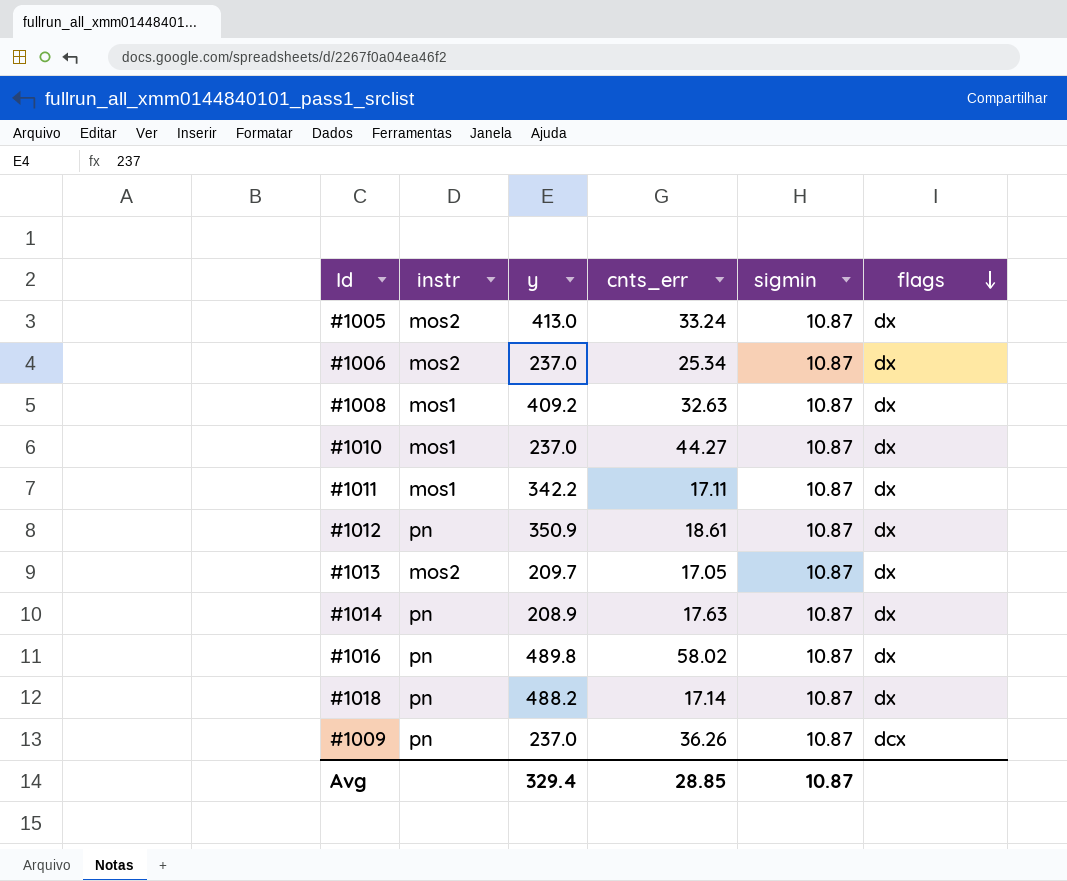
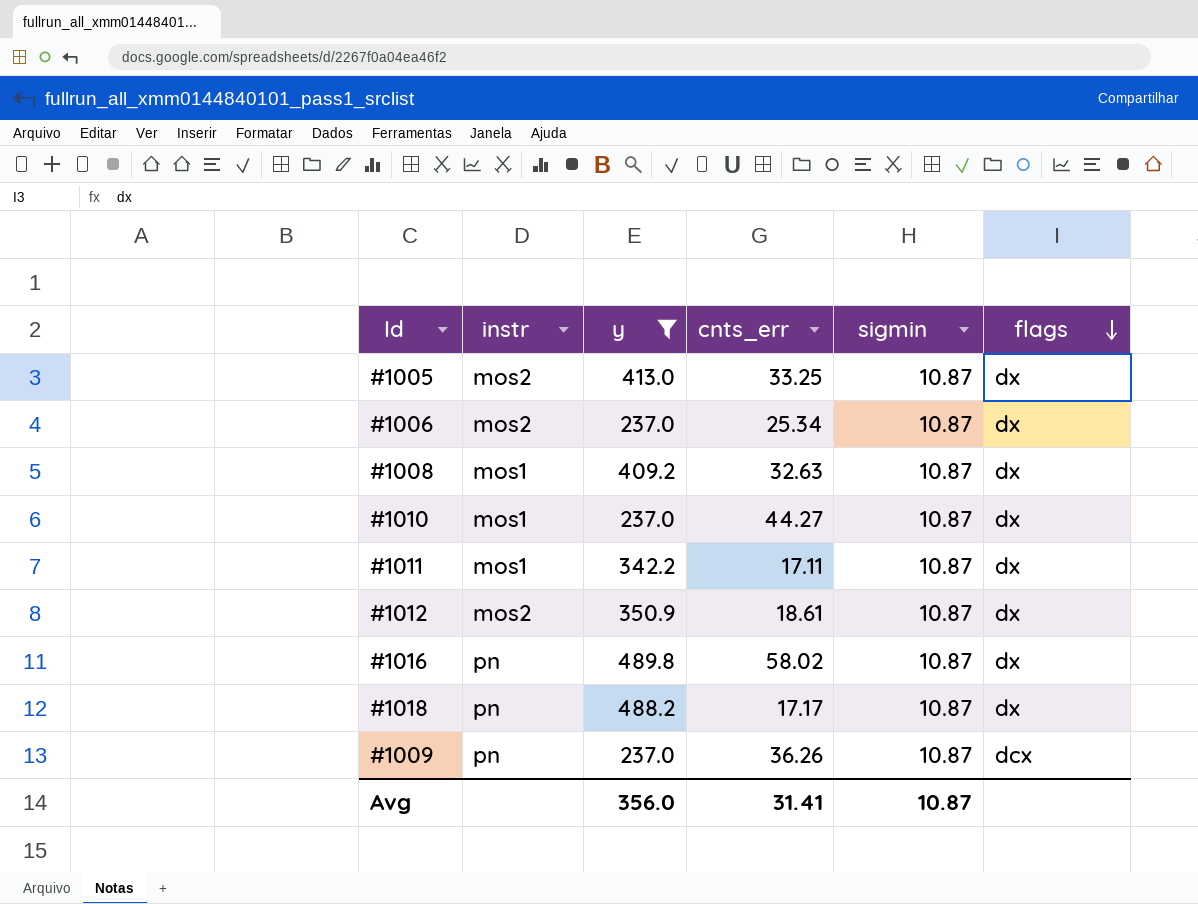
filter: none -> y >= 237.0
#1005 | cnts_err: 33.24 -> 33.25
#1012 | instr: pn -> mos2
#1018 | cnts_err: 17.14 -> 17.17
Avg | y: 329.4 -> 356.0
Avg | cnts_err: 28.85 -> 31.41

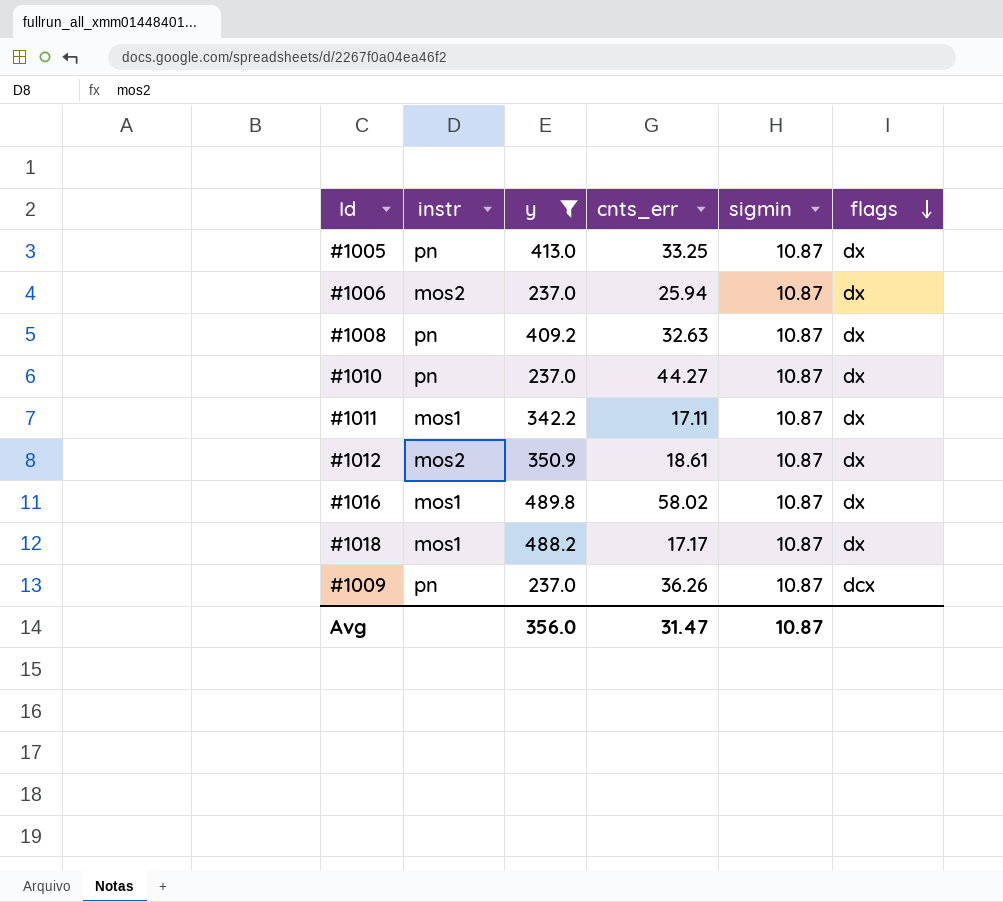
#1005 | instr: mos2 -> pn
#1006 | cnts_err: 25.34 -> 25.94
#1008 | instr: mos1 -> pn
#1010 | instr: mos1 -> pn
#1016 | instr: pn -> mos1
#1018 | instr: pn -> mos1
Avg | cnts_err: 31.41 -> 31.47

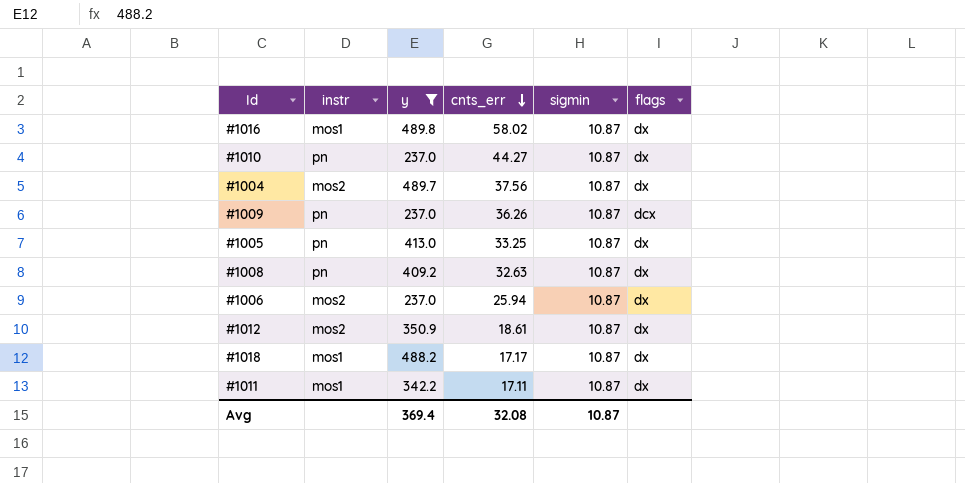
row order: flags descending -> cnts_err descending
row #1004: none -> mos2 | 489.7 | 37.56 | 10.87 | dx
Avg | y: 356.0 -> 369.4
Avg | cnts_err: 31.47 -> 32.08

